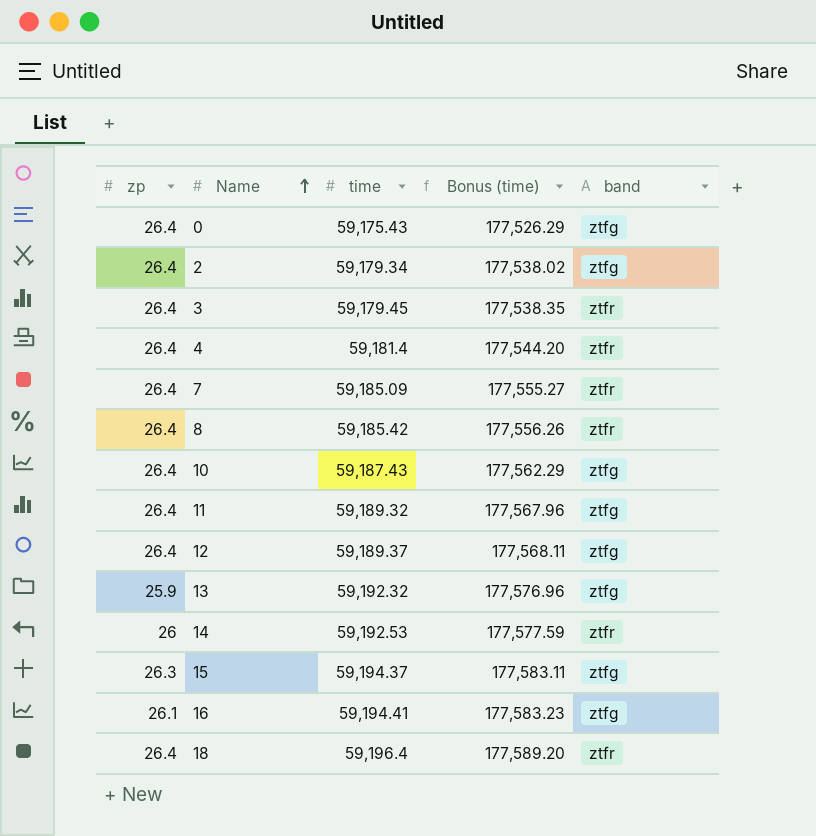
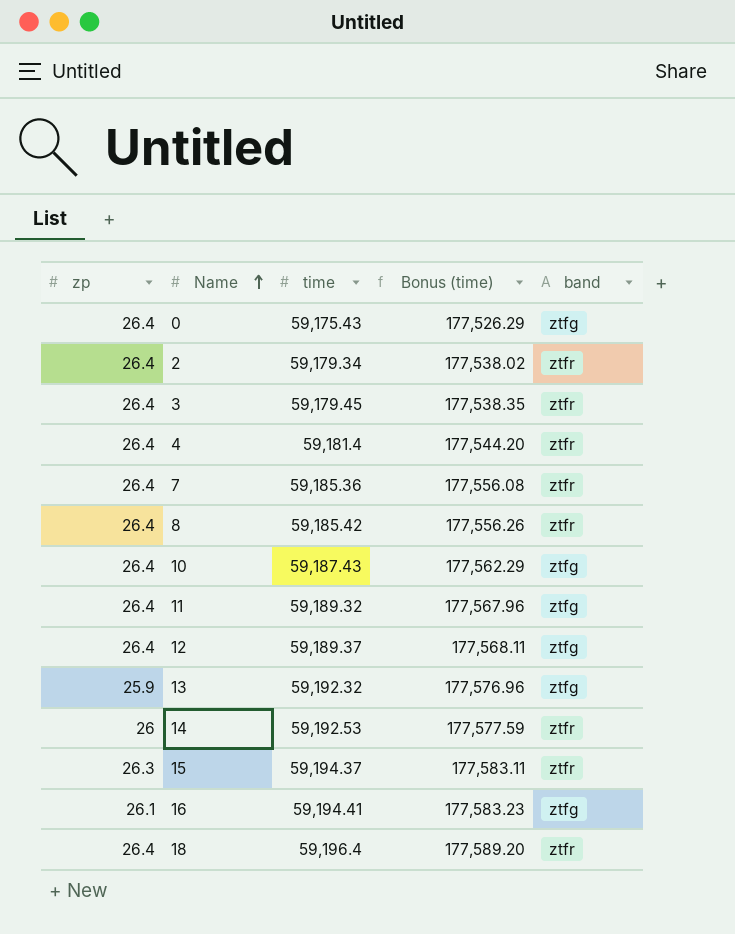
2 | band: ztfg -> ztfr
7 | time: 59,185.09 -> 59,185.36
7 | Bonus (time): 177,555.27 -> 177,556.08
15 | band: ztfg -> ztfr

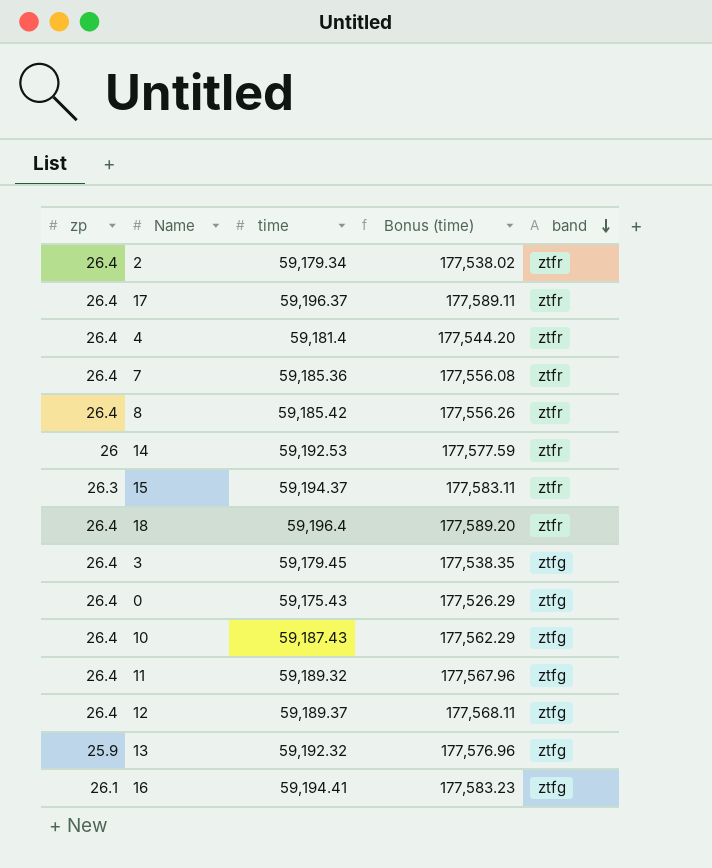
row order: Name ascending -> band descending
row 17: none -> 26.4 | 59,196.37 | 177,589.11 | ztfr
3 | band: ztfr -> ztfg

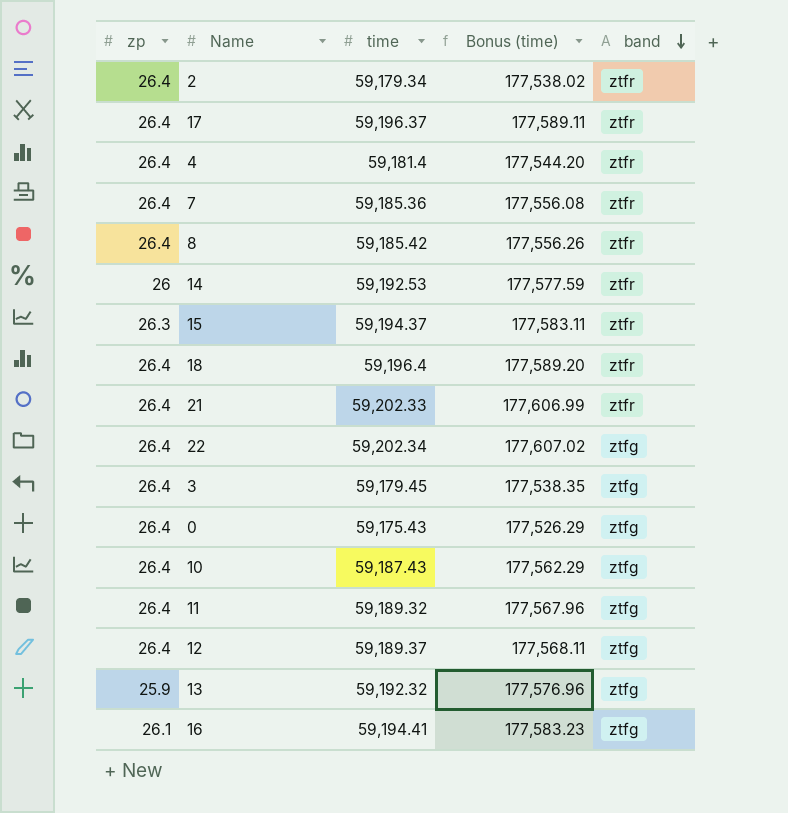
row 21: none -> 26.4 | 59,202.33 | 177,606.99 | ztfr
row 22: none -> 26.4 | 59,202.34 | 177,607.02 | ztfg

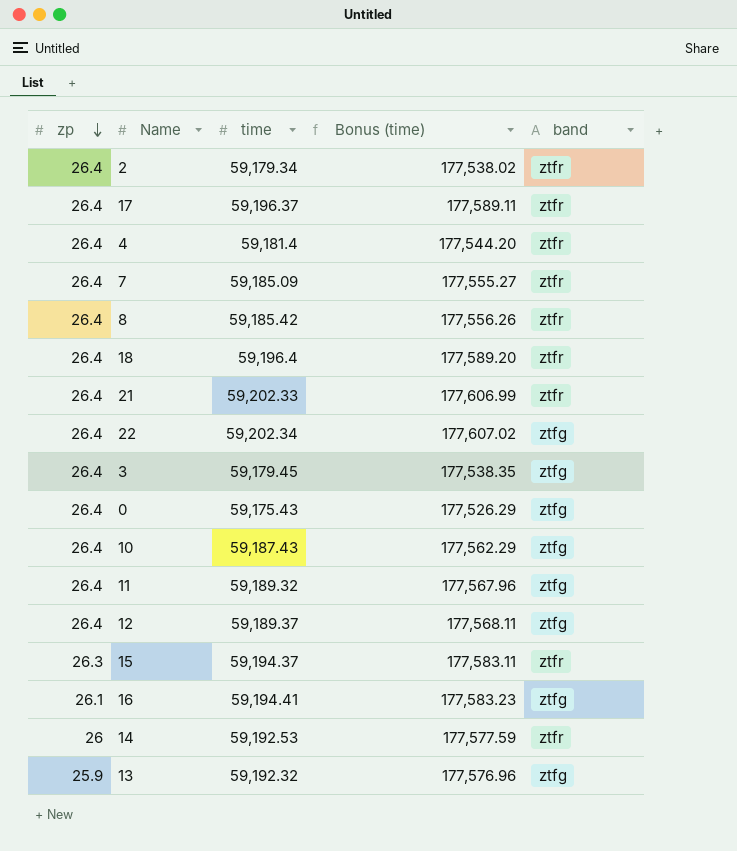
row order: band descending -> zp descending
7 | time: 59,185.36 -> 59,185.09
7 | Bonus (time): 177,556.08 -> 177,555.27

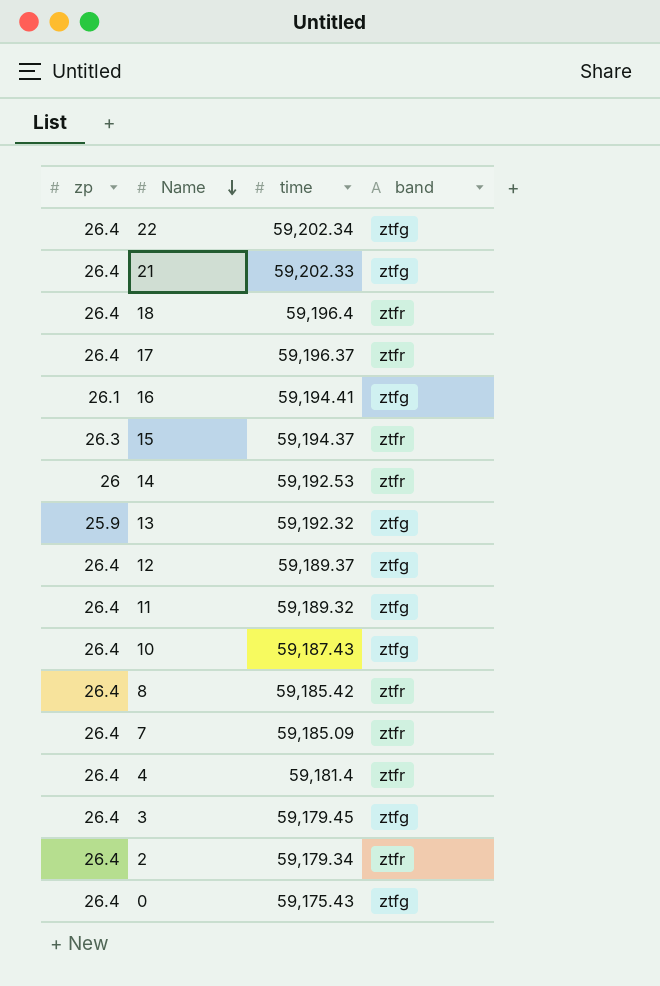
row order: zp descending -> Name descending
column Bonus (time) | formula: [time] * 3 -> none
21 | band: ztfr -> ztfg

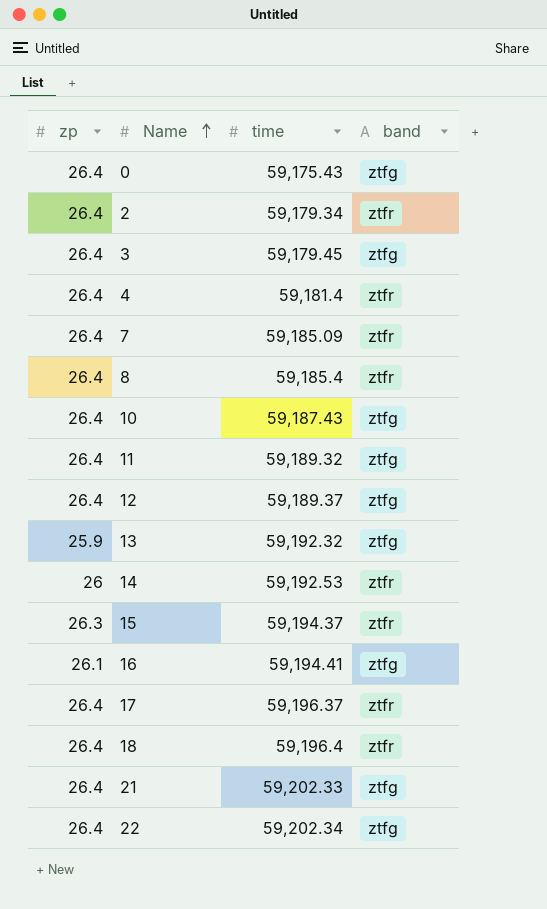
row order: Name descending -> Name ascending
8 | time: 59,185.42 -> 59,185.4

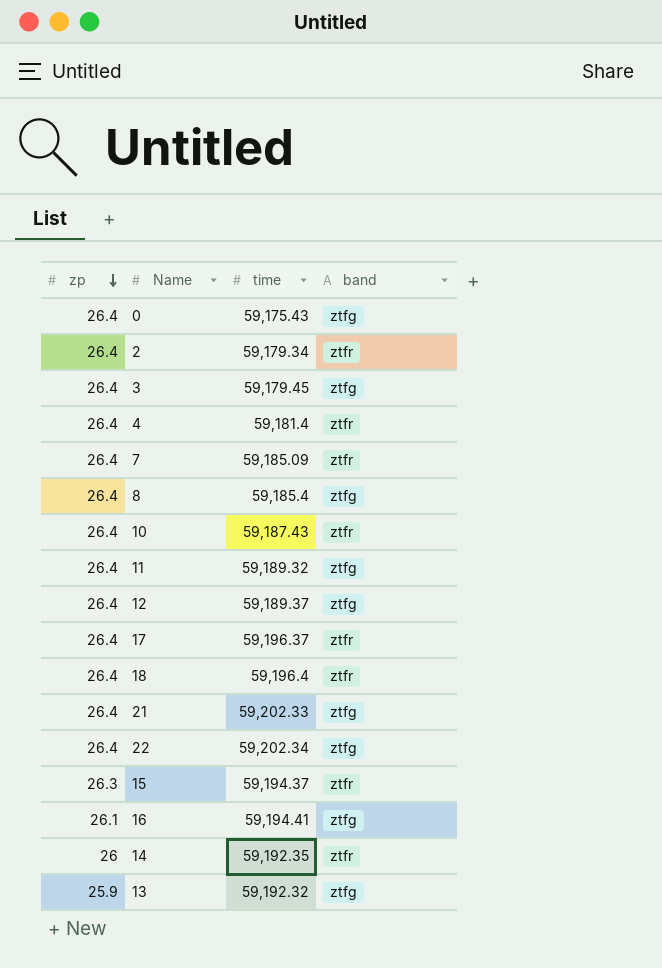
row order: Name ascending -> zp descending
8 | band: ztfr -> ztfg
10 | band: ztfg -> ztfr
14 | time: 59,192.53 -> 59,192.35

